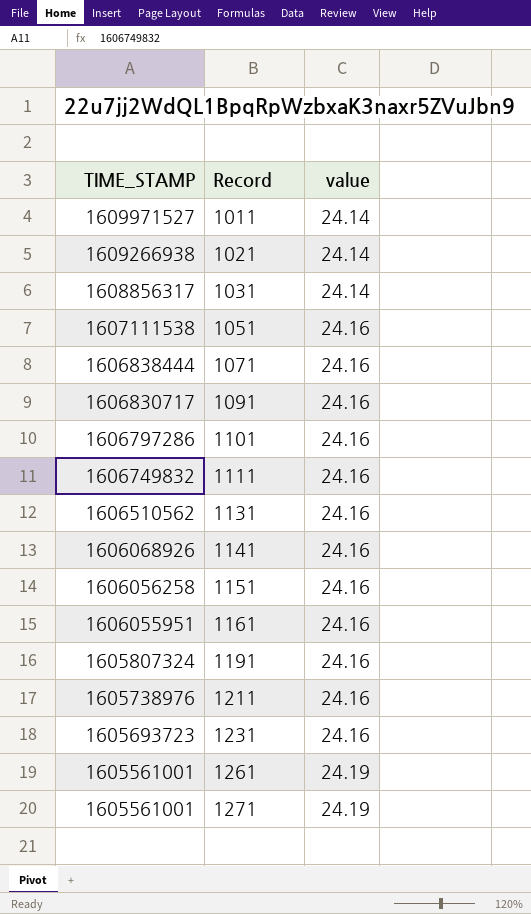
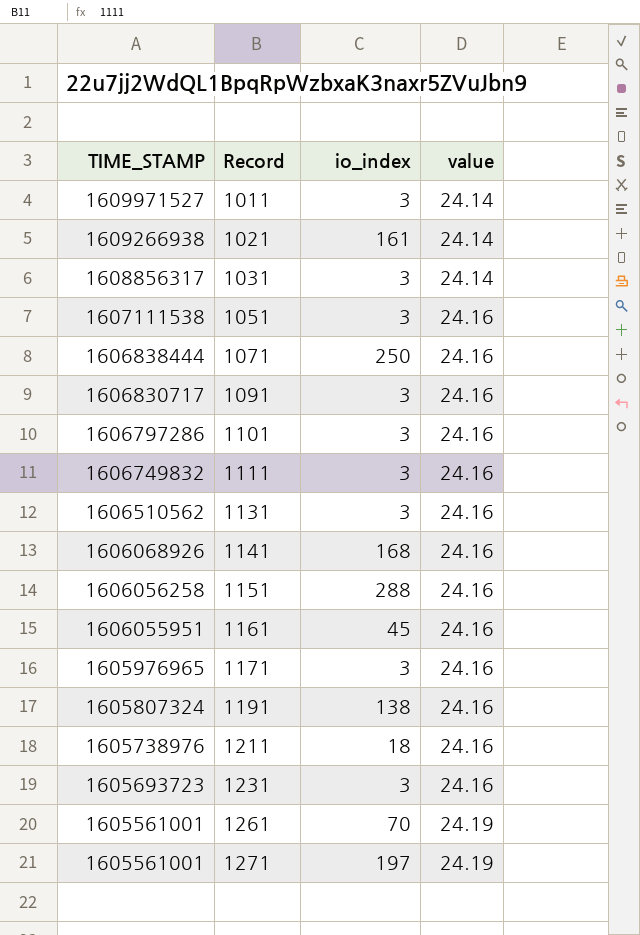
column io_index | position: none -> 3
row 1171: none -> 1605976965 | 3 | 24.16

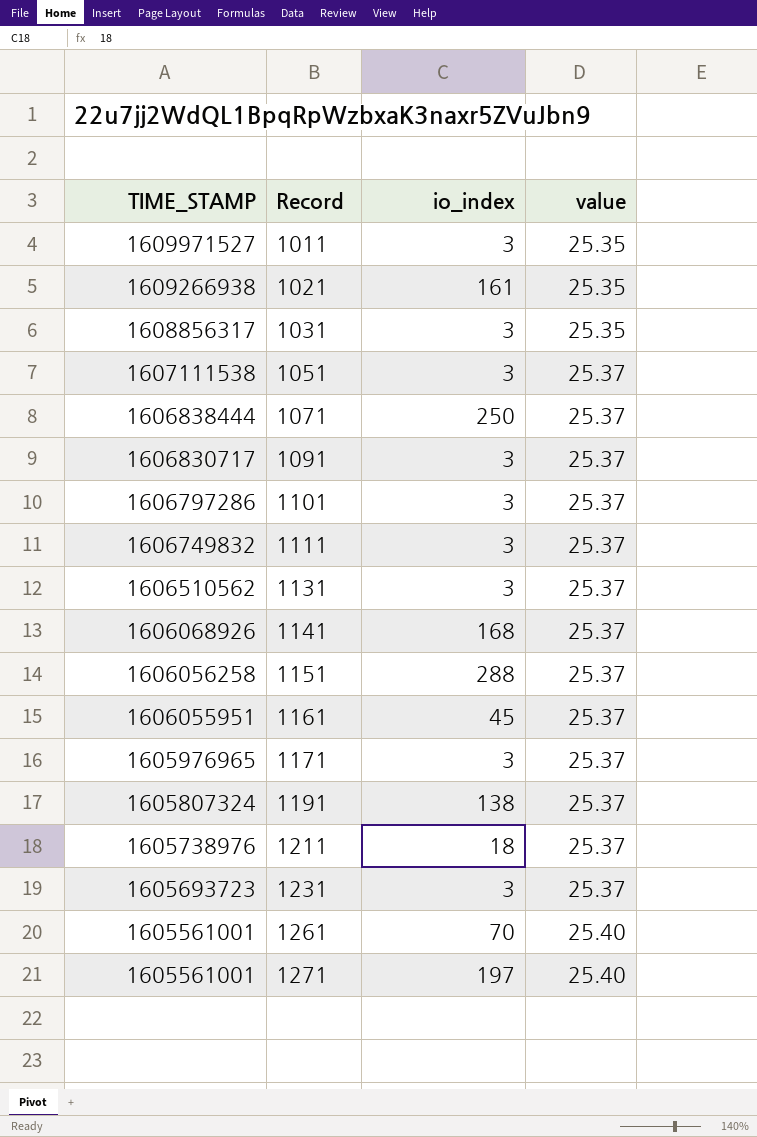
1011 | value: 24.14 -> 25.35
1021 | value: 24.14 -> 25.35
1031 | value: 24.14 -> 25.35
1051 | value: 24.16 -> 25.37
1071 | value: 24.16 -> 25.37
1091 | value: 24.16 -> 25.37
1101 | value: 24.16 -> 25.37
1111 | value: 24.16 -> 25.37
1131 | value: 24.16 -> 25.37
1141 | value: 24.16 -> 25.37
1151 | value: 24.16 -> 25.37
1161 | value: 24.16 -> 25.37
1171 | value: 24.16 -> 25.37
1191 | value: 24.16 -> 25.37
1211 | value: 24.16 -> 25.37
1231 | value: 24.16 -> 25.37
1261 | value: 24.19 -> 25.40
1271 | value: 24.19 -> 25.40

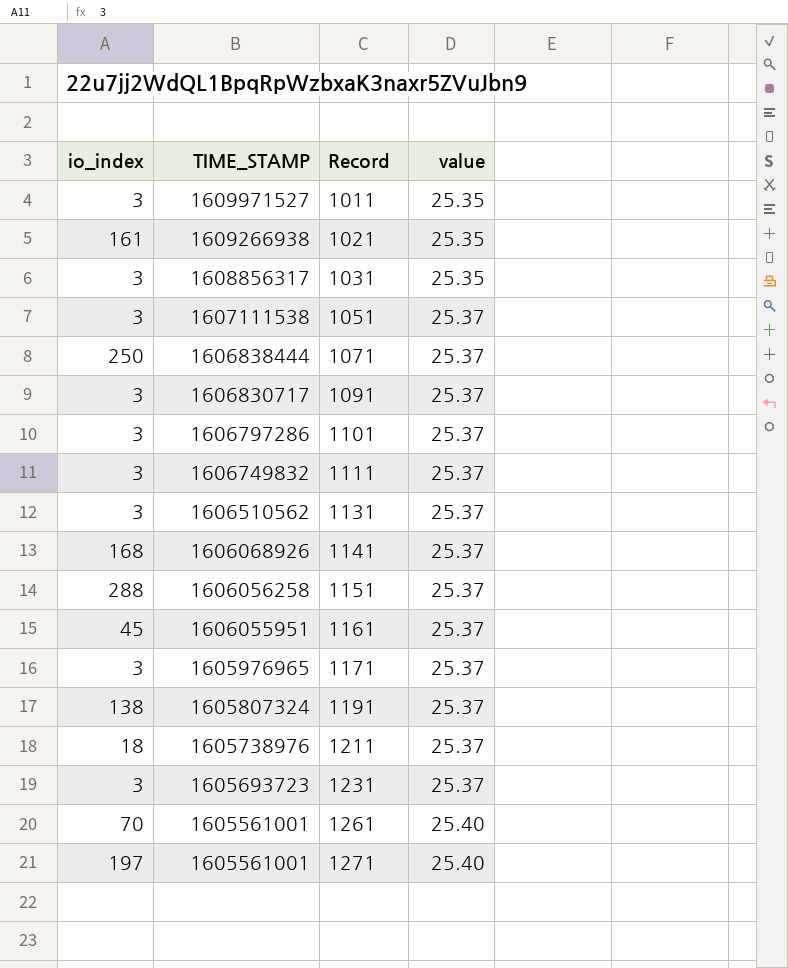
column io_index | position: 3 -> 1

